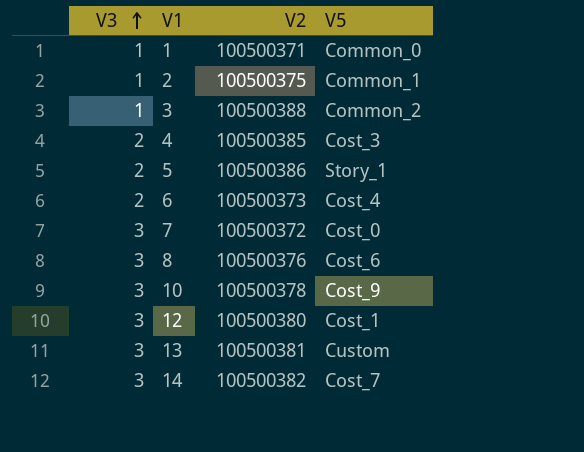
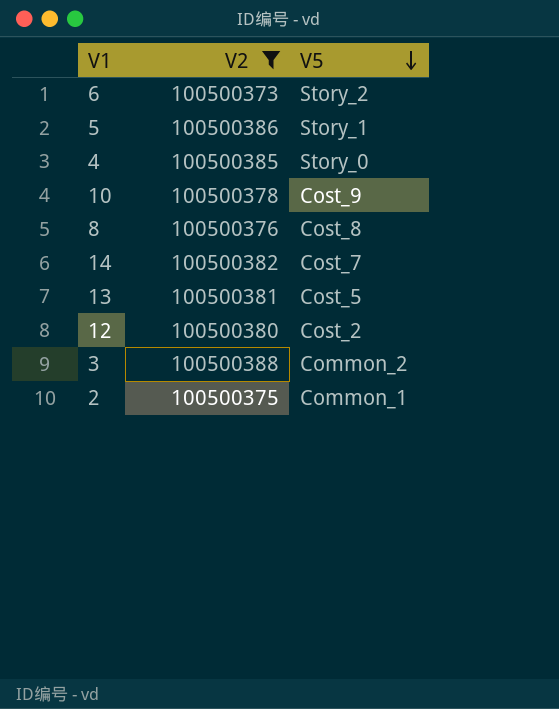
filter: none -> V2 >= 100500373
row order: V3 ascending -> V5 descending
column V3 | position: 1 -> none
6 | V5: Cost_4 -> Story_2
4 | V5: Cost_3 -> Story_0
8 | V5: Cost_6 -> Cost_8
13 | V5: Custom -> Cost_5
12 | V5: Cost_1 -> Cost_2

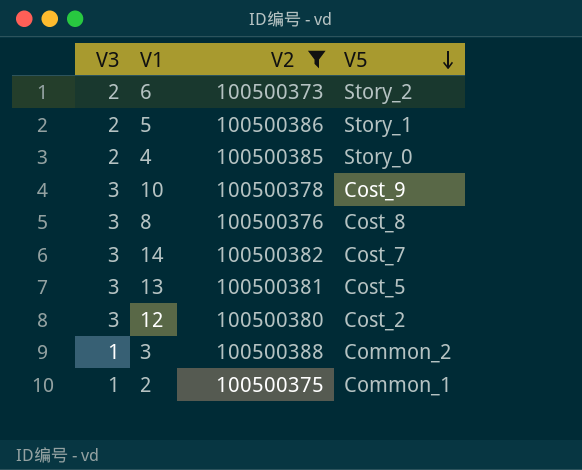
column V3 | position: none -> 1

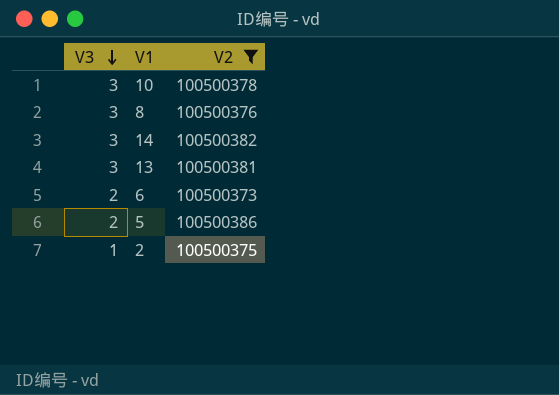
row order: V5 descending -> V3 descending
column V5 | position: 4 -> none
row 4: 2 | 100500385 | Story_0 -> none
row 12: 3 | 100500380 | Cost_2 -> none
row 3: 1 | 100500388 | Common_2 -> none

